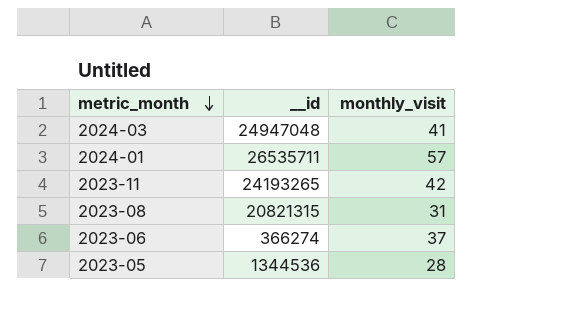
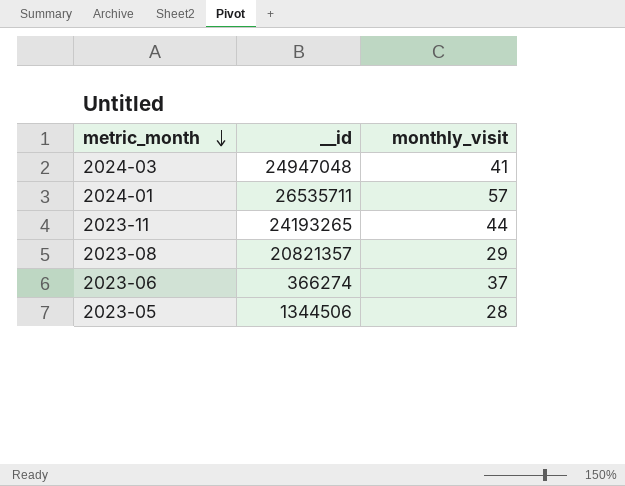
2023-11 | monthly_visit: 42 -> 44
2023-08 | __id: 20821315 -> 20821357
2023-08 | monthly_visit: 31 -> 29
2023-05 | __id: 1344536 -> 1344506

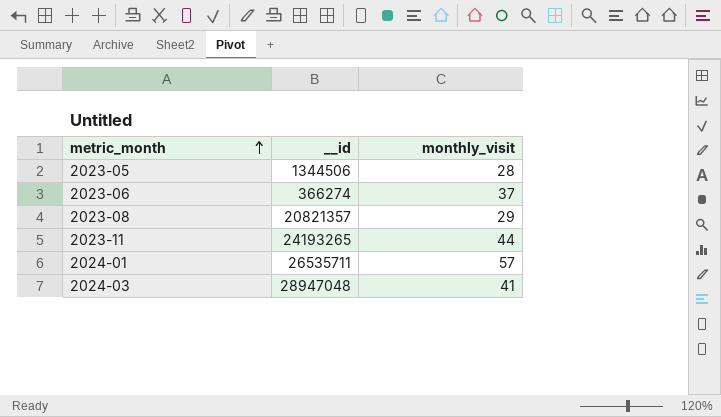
row order: metric_month descending -> metric_month ascending
2024-03 | __id: 24947048 -> 28947048

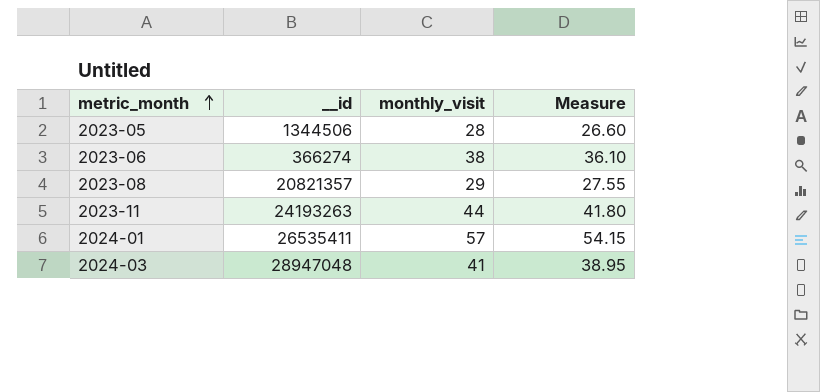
column Measure | formula: none -> [monthly_visit] * 0.95
2023-06 | monthly_visit: 37 -> 38
2023-11 | __id: 24193265 -> 24193263
2024-01 | __id: 26535711 -> 26535411

